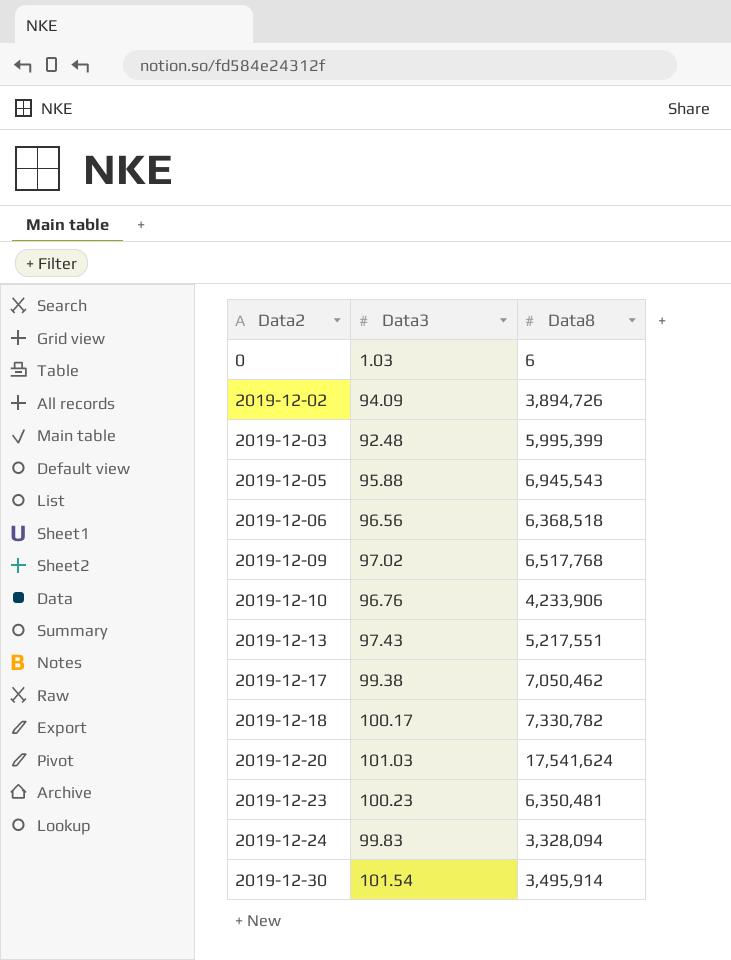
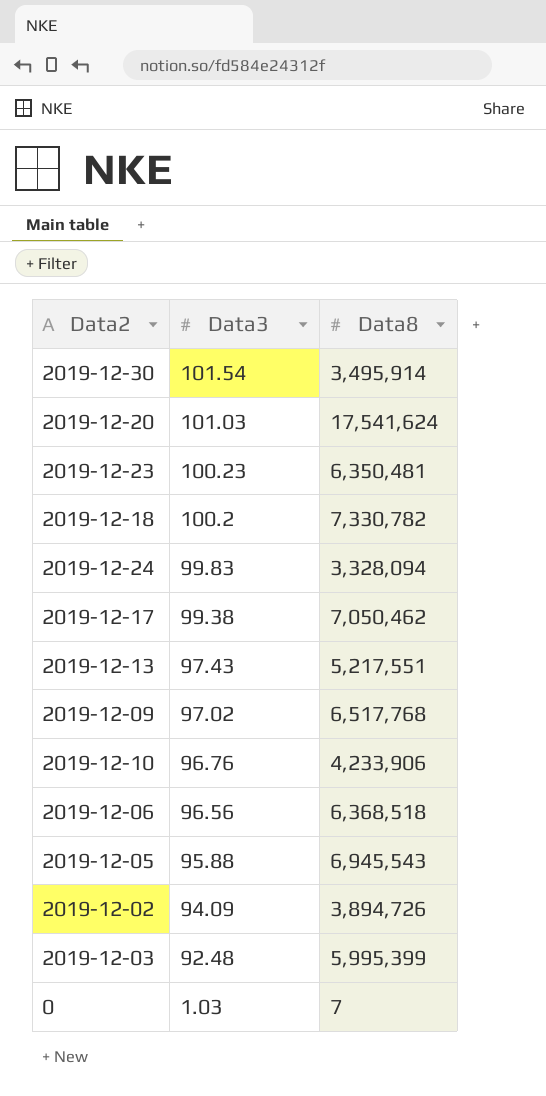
row order: Data2 ascending -> Data3 descending
2019-12-18 | Data3: 100.17 -> 100.2
0 | Data8: 6 -> 7

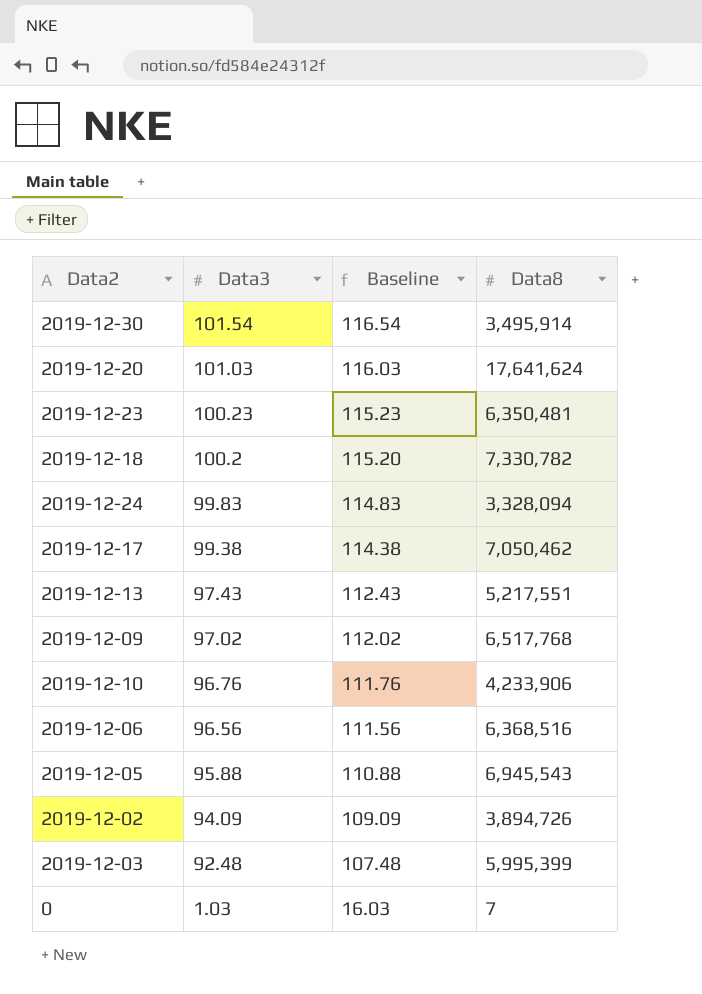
column Baseline | formula: none -> [Data3] + 15
2019-12-20 | Data8: 17,541,624 -> 17,641,624
2019-12-06 | Data8: 6,368,518 -> 6,368,516

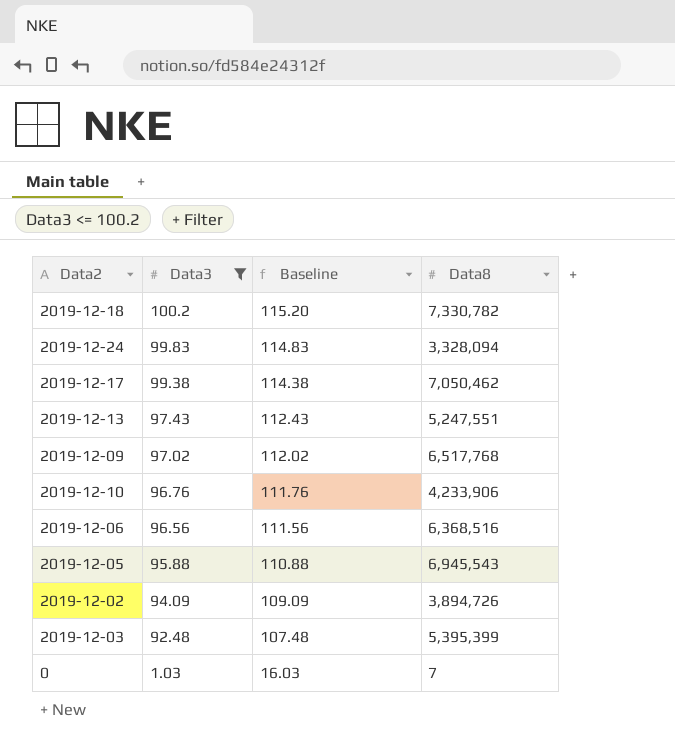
filter: none -> Data3 <= 100.2
2019-12-13 | Data8: 5,217,551 -> 5,247,551
2019-12-03 | Data8: 5,995,399 -> 5,395,399

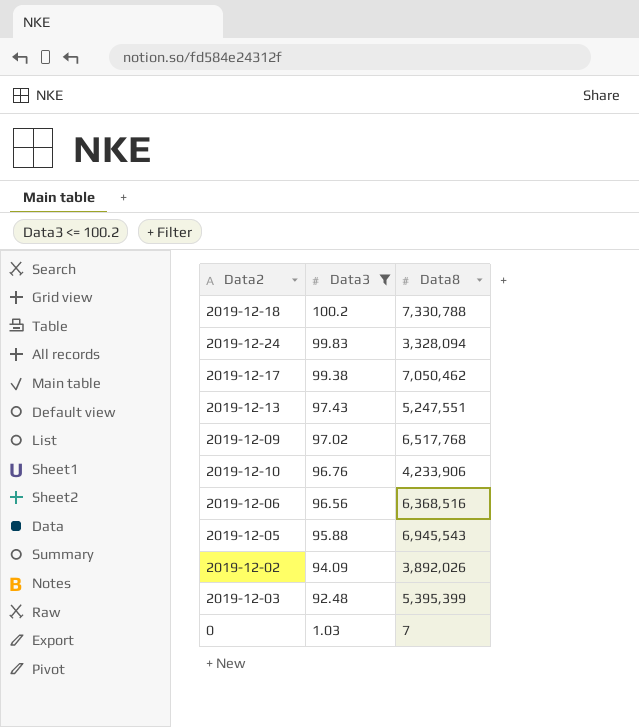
column Baseline | formula: [Data3] + 15 -> none
2019-12-18 | Data8: 7,330,782 -> 7,330,788
2019-12-02 | Data8: 3,894,726 -> 3,892,026

